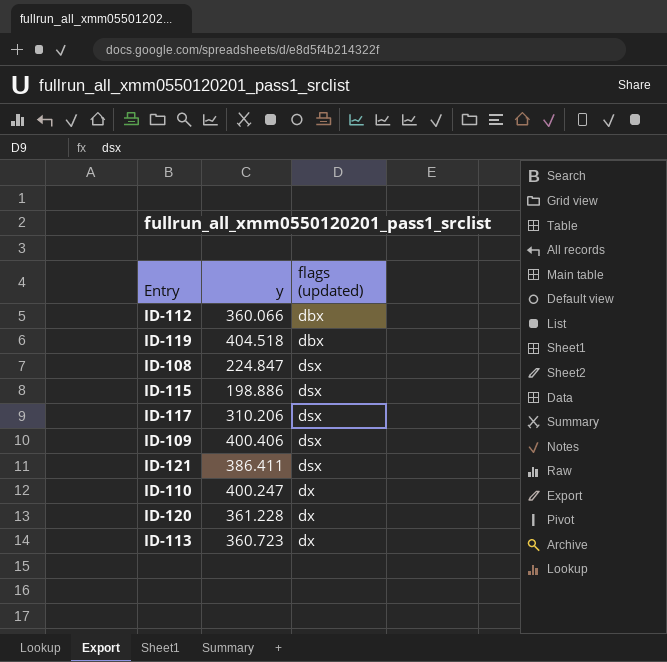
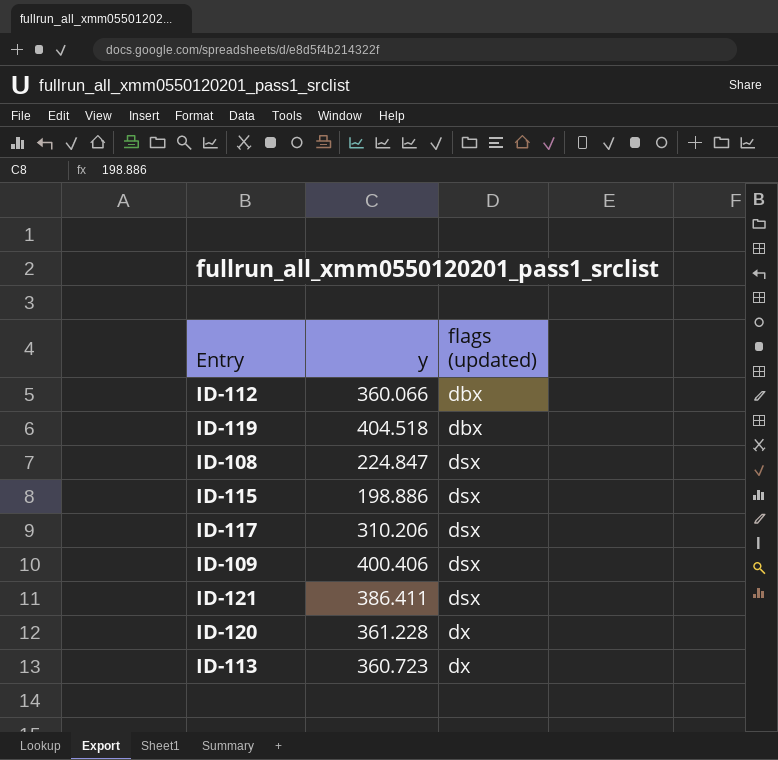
row ID-110: 400.247 | dx -> none

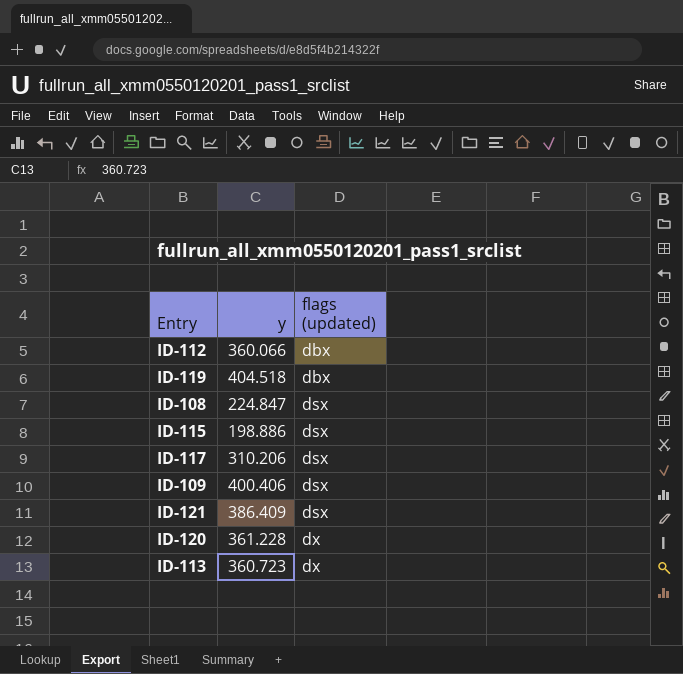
ID-121 | y: 386.411 -> 386.409

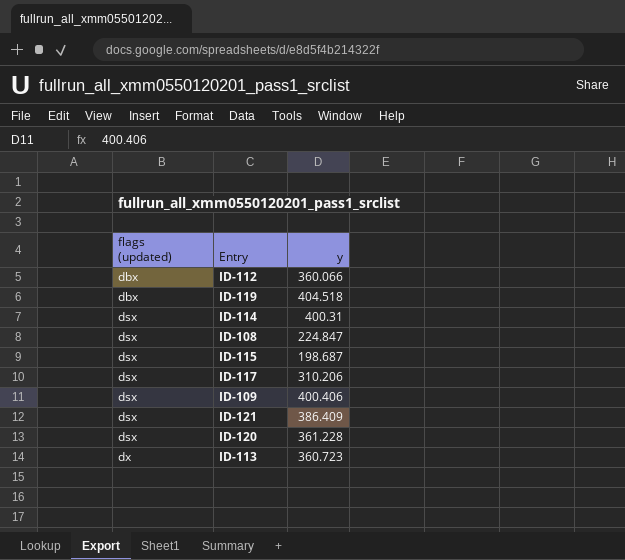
column flags (updated) | position: 3 -> 1
row ID-114: none -> dsx | 400.31
ID-115 | y: 198.886 -> 198.687
ID-120 | flags (updated): dx -> dsx

